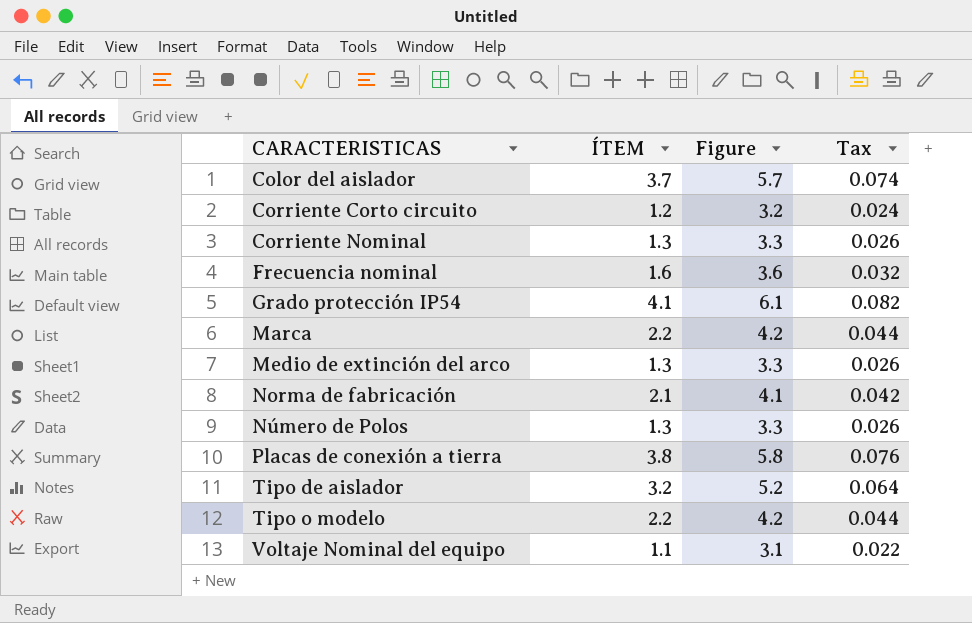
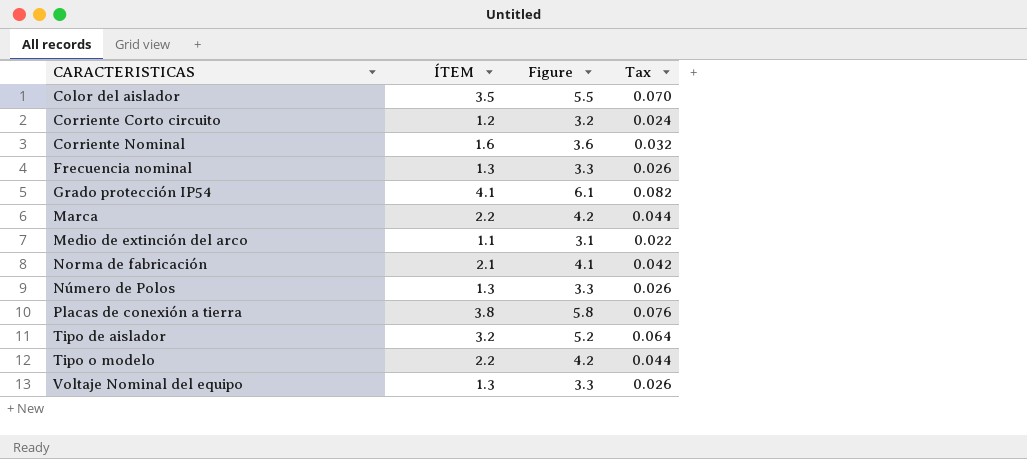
Color del aislador | ÍTEM: 3.7 -> 3.5
Color del aislador | Figure: 5.7 -> 5.5
Color del aislador | Tax: 0.074 -> 0.070
Corriente Nominal | ÍTEM: 1.3 -> 1.6
Corriente Nominal | Figure: 3.3 -> 3.6
Corriente Nominal | Tax: 0.026 -> 0.032
Frecuencia nominal | ÍTEM: 1.6 -> 1.3
Frecuencia nominal | Figure: 3.6 -> 3.3
Frecuencia nominal | Tax: 0.032 -> 0.026
Medio de extinción del arco | ÍTEM: 1.3 -> 1.1
Medio de extinción del arco | Figure: 3.3 -> 3.1
Medio de extinción del arco | Tax: 0.026 -> 0.022
Voltaje Nominal del equipo | ÍTEM: 1.1 -> 1.3
Voltaje Nominal del equipo | Figure: 3.1 -> 3.3
Voltaje Nominal del equipo | Tax: 0.022 -> 0.026

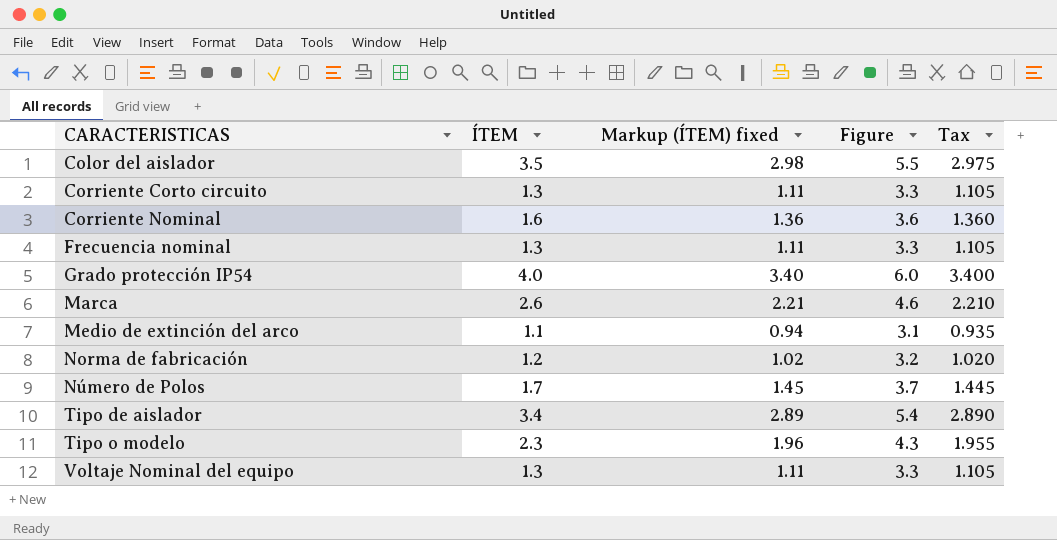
column Markup (ÍTEM) fixed | formula: none -> [ÍTEM] * 0.85
column Tax | formula: [ÍTEM] * 0.02 -> [ÍTEM] * 0.85
row Placas de conexión a tierra: 3.8 | 5.8 | 0.076 -> none
Corriente Corto circuito | ÍTEM: 1.2 -> 1.3
Corriente Corto circuito | Figure: 3.2 -> 3.3
Grado protección IP54 | ÍTEM: 4.1 -> 4.0
Grado protección IP54 | Figure: 6.1 -> 6.0
Marca | ÍTEM: 2.2 -> 2.6
Marca | Figure: 4.2 -> 4.6
Norma de fabricación | ÍTEM: 2.1 -> 1.2
Norma de fabricación | Figure: 4.1 -> 3.2
Número de Polos | ÍTEM: 1.3 -> 1.7
Número de Polos | Figure: 3.3 -> 3.7
Tipo de aislador | ÍTEM: 3.2 -> 3.4
Tipo de aislador | Figure: 5.2 -> 5.4
Tipo o modelo | ÍTEM: 2.2 -> 2.3
Tipo o modelo | Figure: 4.2 -> 4.3

